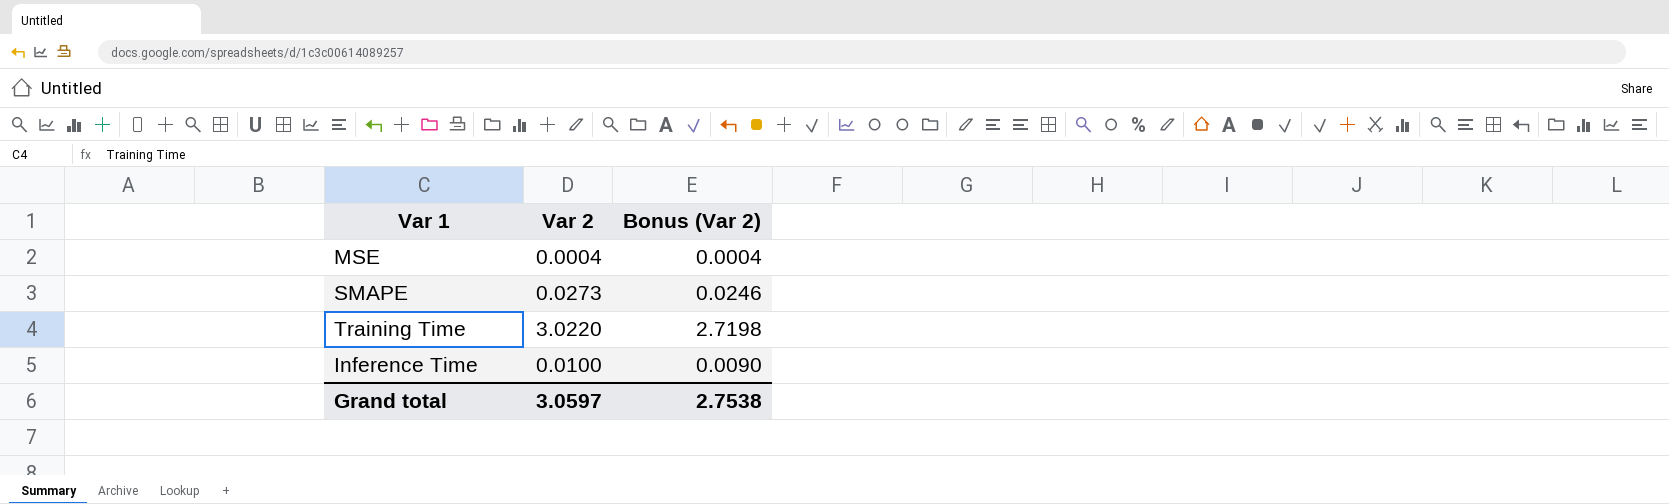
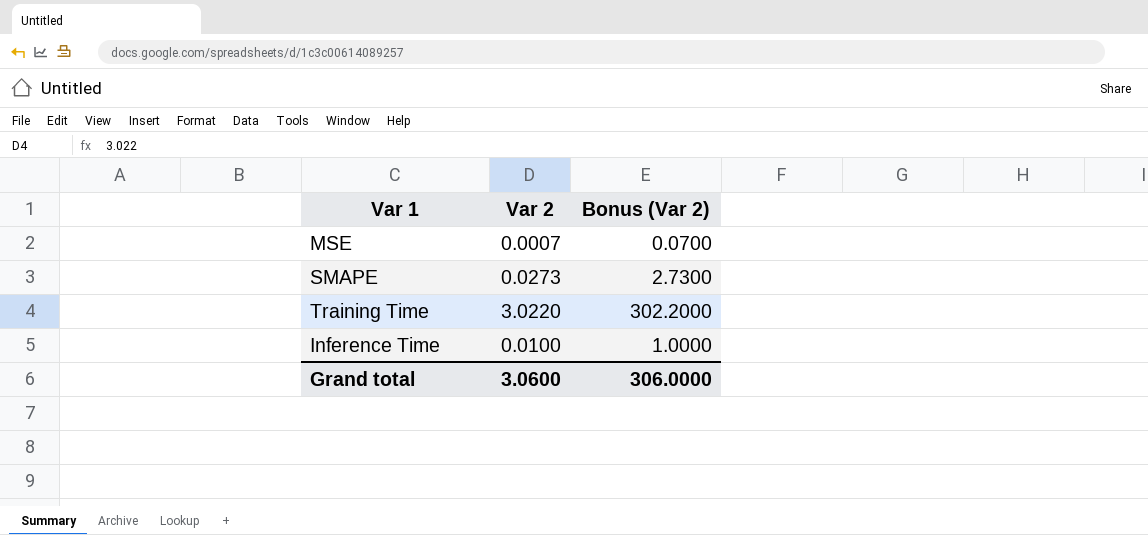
column Bonus (Var 2) | formula: [Var 2] * 0.9 -> [Var 2] * 100
MSE | Var 2: 0.0004 -> 0.0007
Grand total | Var 2: 3.0597 -> 3.0600
Grand total | Bonus (Var 2): 2.7538 -> 306.0000

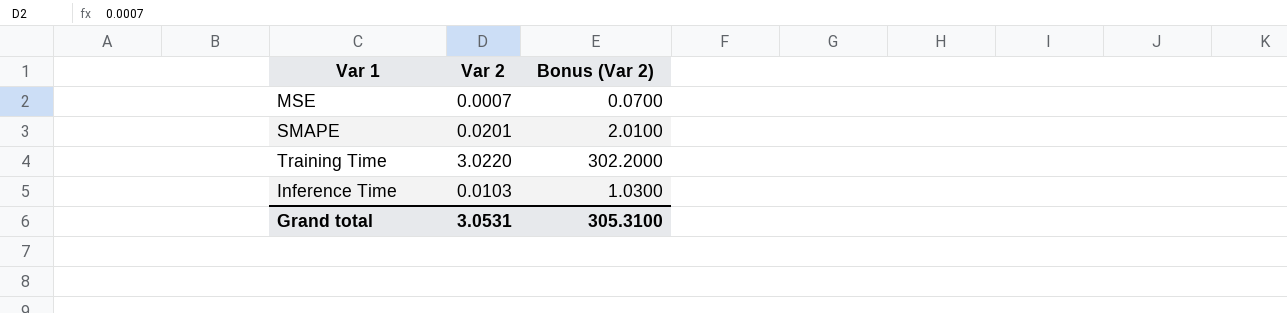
SMAPE | Var 2: 0.0273 -> 0.0201
SMAPE | Bonus (Var 2): 2.7300 -> 2.0100
Inference Time | Var 2: 0.0100 -> 0.0103
Inference Time | Bonus (Var 2): 1.0000 -> 1.0300
Grand total | Var 2: 3.0600 -> 3.0531
Grand total | Bonus (Var 2): 306.0000 -> 305.3100

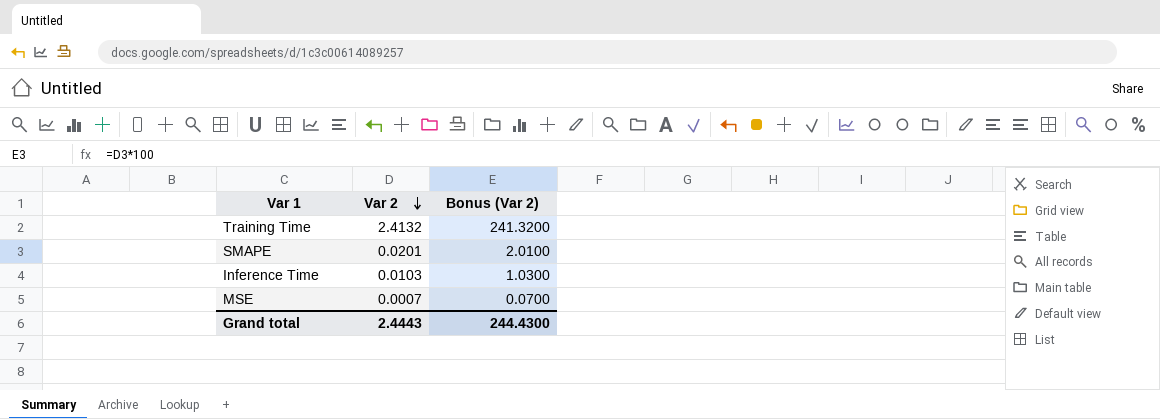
row order: none -> Var 2 descending
Training Time | Var 2: 3.0220 -> 2.4132
Training Time | Bonus (Var 2): 302.2000 -> 241.3200
Grand total | Var 2: 3.0531 -> 2.4443
Grand total | Bonus (Var 2): 305.3100 -> 244.4300

